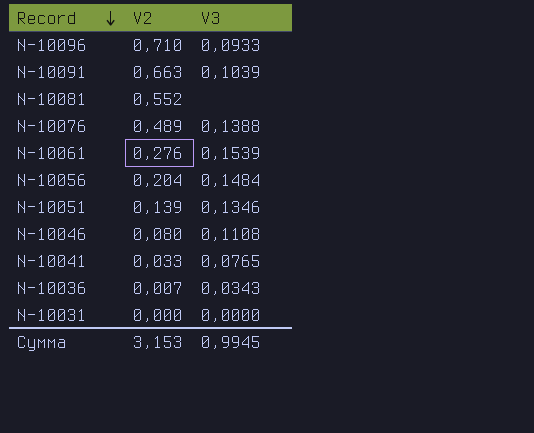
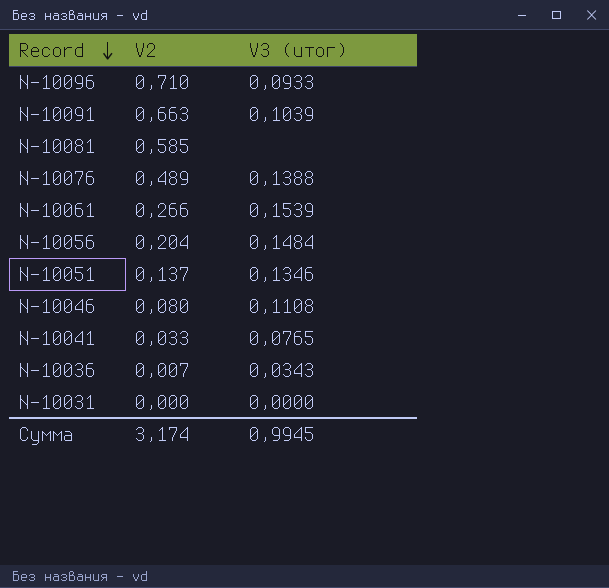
column name: V3 -> V3 (итог)
N-10081 | V2: 0,552 -> 0,585
N-10061 | V2: 0,276 -> 0,266
N-10051 | V2: 0,139 -> 0,137
Сумма | V2: 3,153 -> 3,174

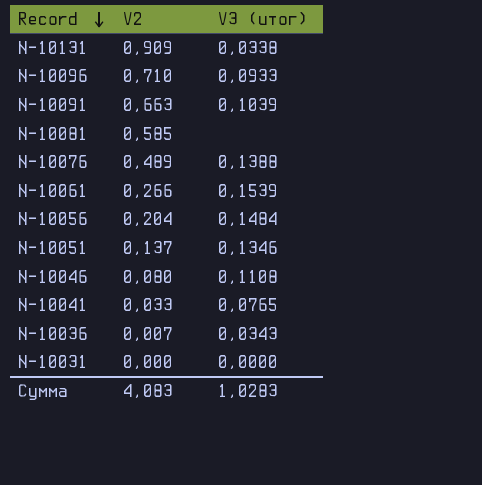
row N-10131: none -> 0,909 | 0,0338
Сумма | V2: 3,174 -> 4,083
Сумма | V3 (итог): 0,9945 -> 1,0283

